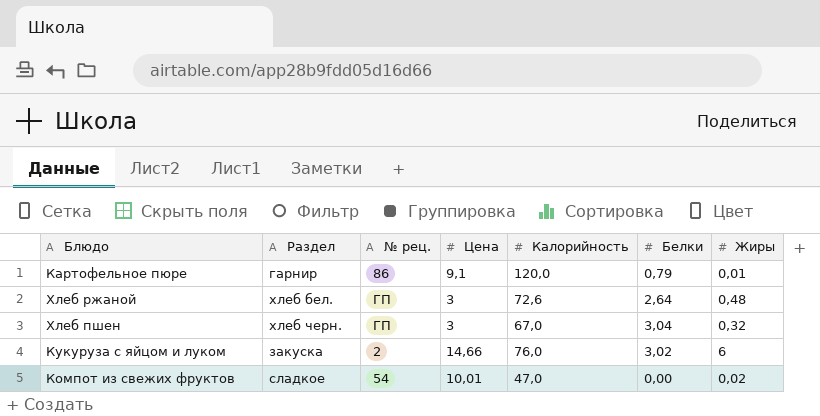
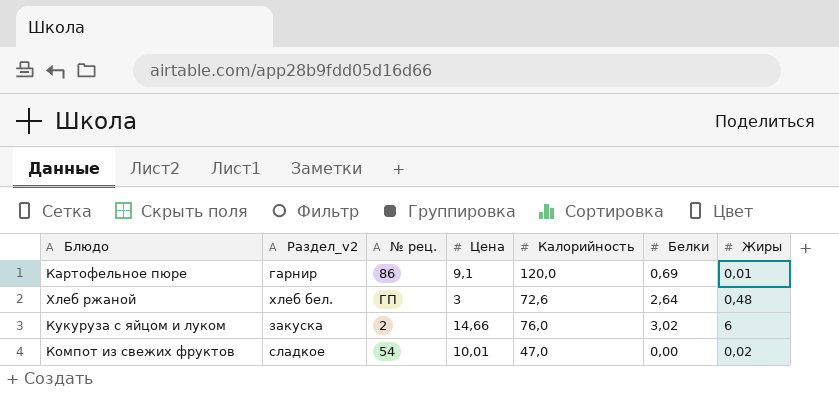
column name: Раздел -> Раздел_v2
row Хлеб пшен: хлеб черн. | ГП | 3 | 67,0 | 3,04 | 0,32 -> none
Картофельное пюре | Белки: 0,79 -> 0,69

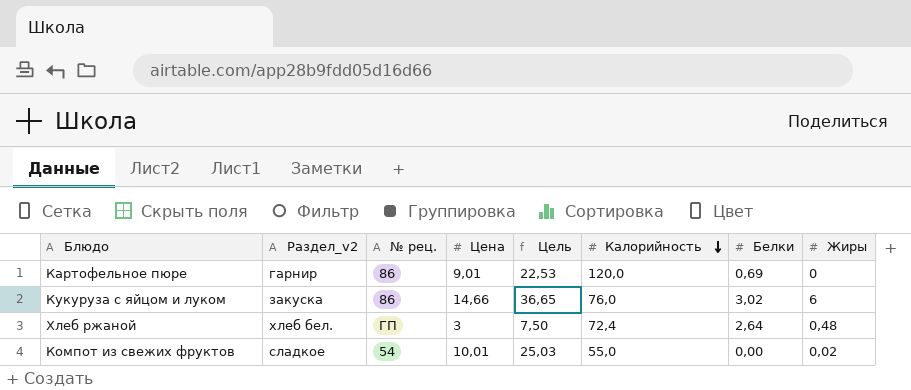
row order: none -> Калорийность descending
column Цель | formula: none -> [Цена] * 2,5
Картофельное пюре | Цена: 9,1 -> 9,01
Картофельное пюре | Жиры: 0,01 -> 0
Кукуруза с яйцом и луком | № рец.: 2 -> 86
Хлеб ржаной | Калорийность: 72,6 -> 72,4
Компот из свежих фруктов | Калорийность: 47,0 -> 55,0

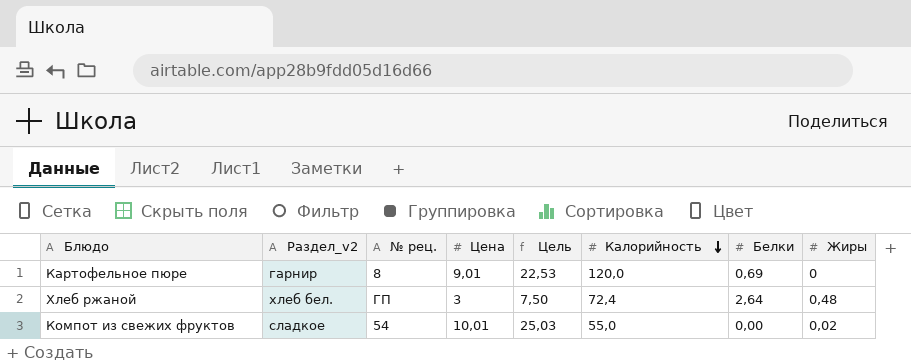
row Кукуруза с яйцом и луком: закуска | 86 | 14,66 | 36,65 | 76,0 | 3,02 | 6 -> none
Картофельное пюре | № рец.: 86 -> 8

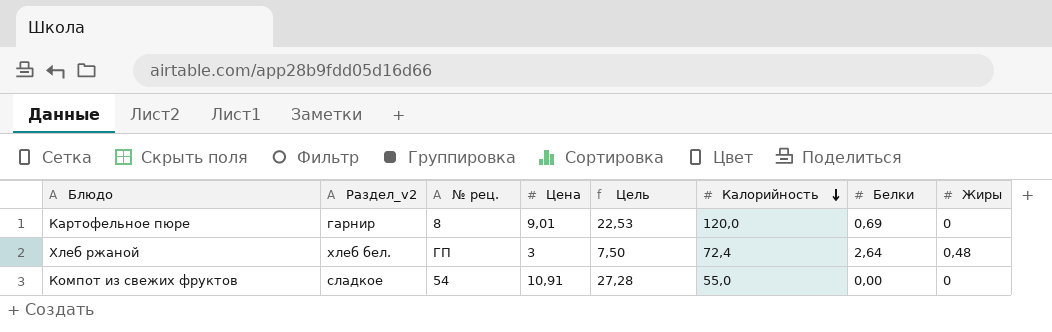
Компот из свежих фруктов | Цена: 10,01 -> 10,91
Компот из свежих фруктов | Цель: 25,03 -> 27,28
Компот из свежих фруктов | Жиры: 0,02 -> 0

